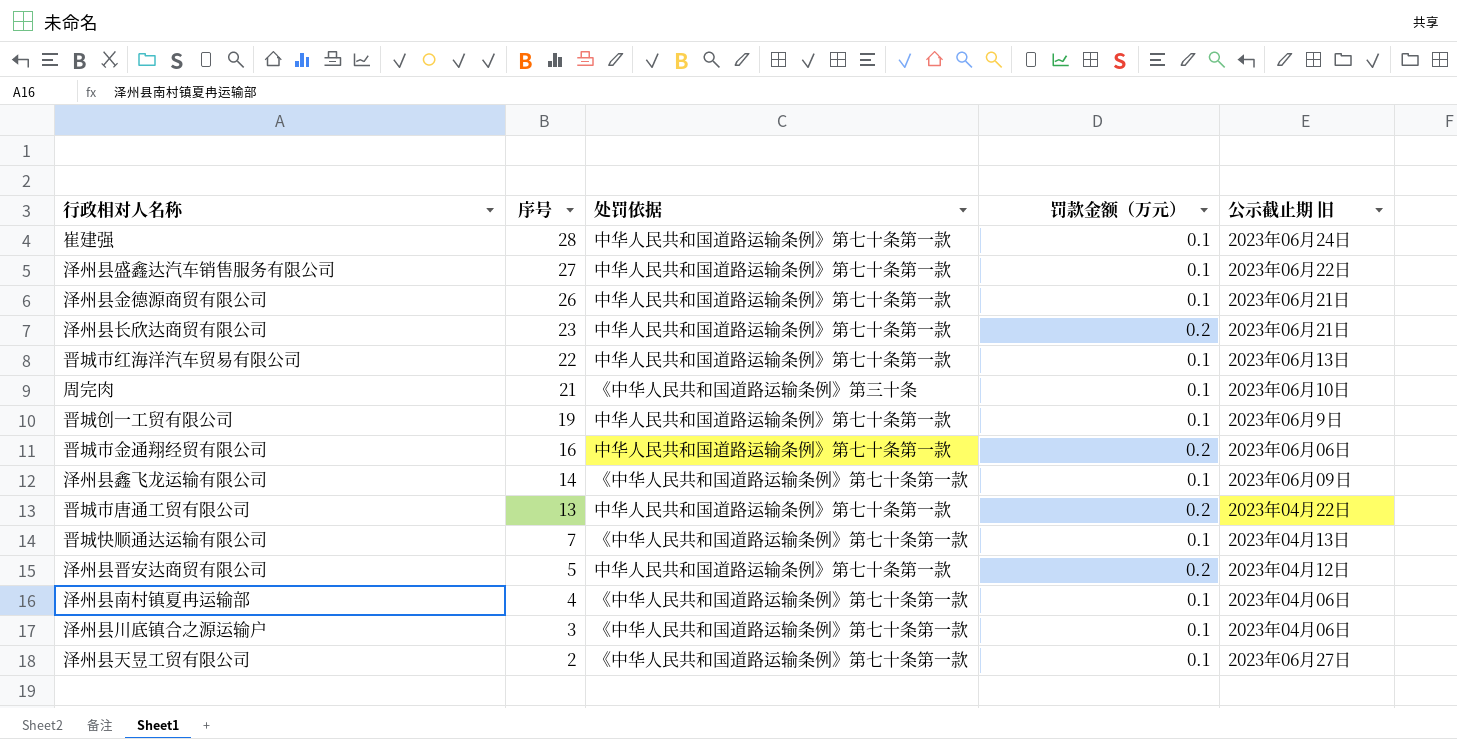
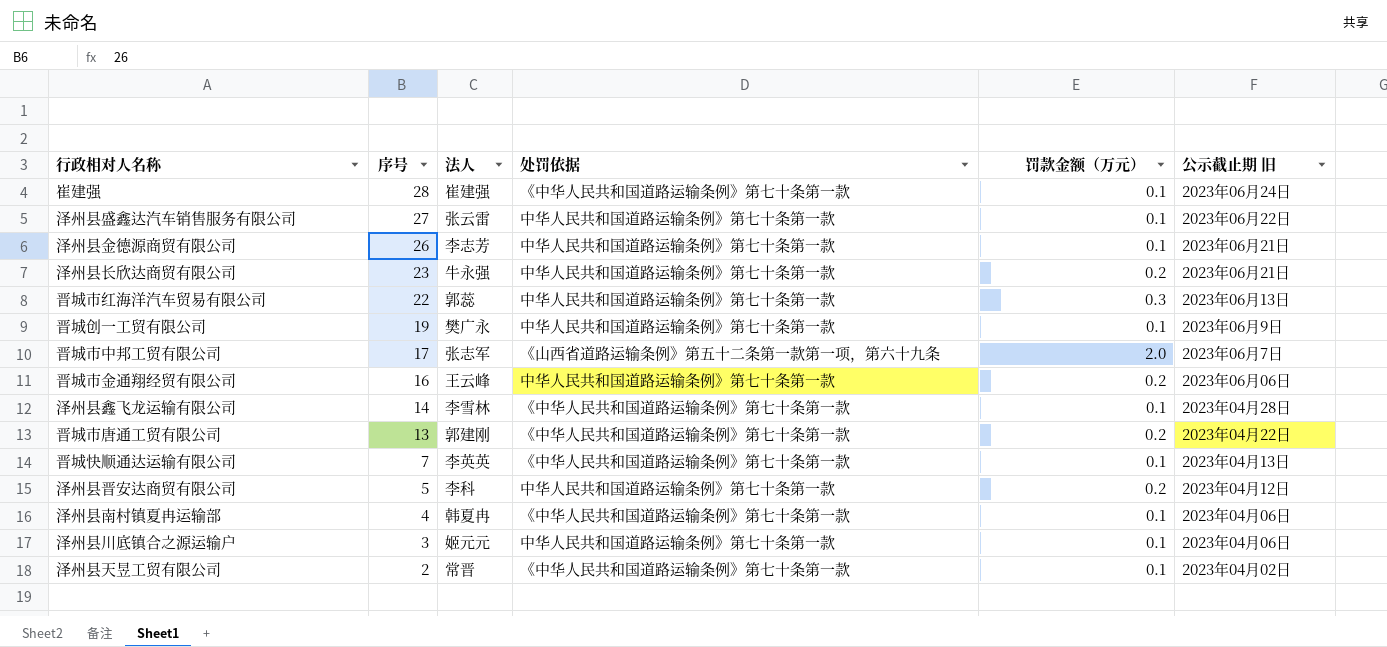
column 法人 | position: none -> 3
row 周完肉: 21 | 《中华人民共和国道路运输条例》第三十条 | 0.1 | 2023年06月10日 -> none
崔建强 | 处罚依据: 中华人民共和国道路运输条例》第七十条第一款 -> 《中华人民共和国道路运输条例》第七十条第一款
晋城市红海洋汽车贸易有限公司 | 罚款金额（万元）: 0.1 -> 0.3
row 晋城市中邦工贸有限公司: none -> 17 | 张志军 | 《山西省道路运输条例》第五十二条第一款第一项，第六十九条 | 2.0 | 2023年06月7日
泽州县鑫飞龙运输有限公司 | 公示截止期 旧: 2023年06月09日 -> 2023年04月28日
晋城市唐通工贸有限公司 | 处罚依据: 中华人民共和国道路运输条例》第七十条第一款 -> 《中华人民共和国道路运输条例》第七十条第一款
泽州县川底镇合之源运输户 | 处罚依据: 《中华人民共和国道路运输条例》第七十条第一款 -> 中华人民共和国道路运输条例》第七十条第一款
泽州县天昱工贸有限公司 | 公示截止期 旧: 2023年06月27日 -> 2023年04月02日

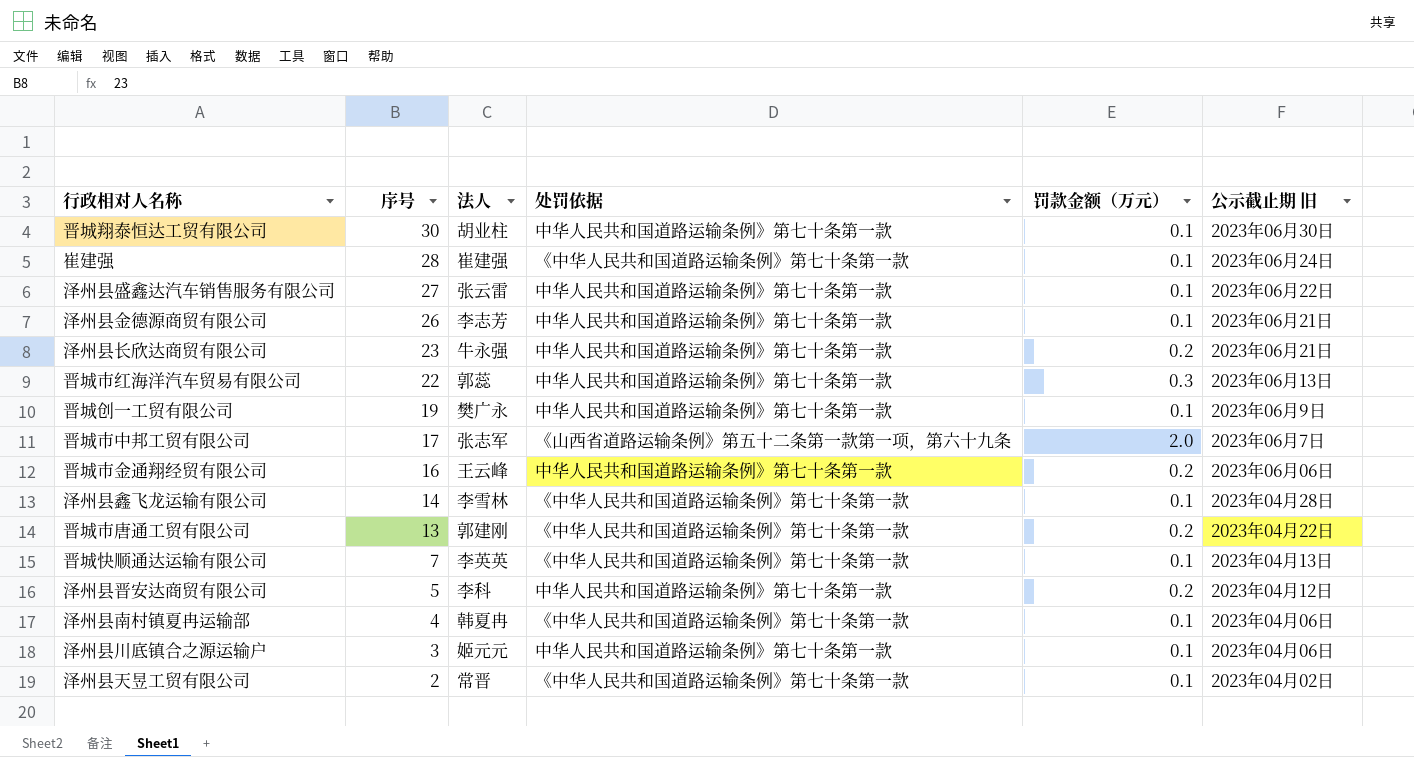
row 晋城翔泰恒达工贸有限公司: none -> 30 | 胡业柱 | 中华人民共和国道路运输条例》第七十条第一款 | 0.1 | 2023年06月30日

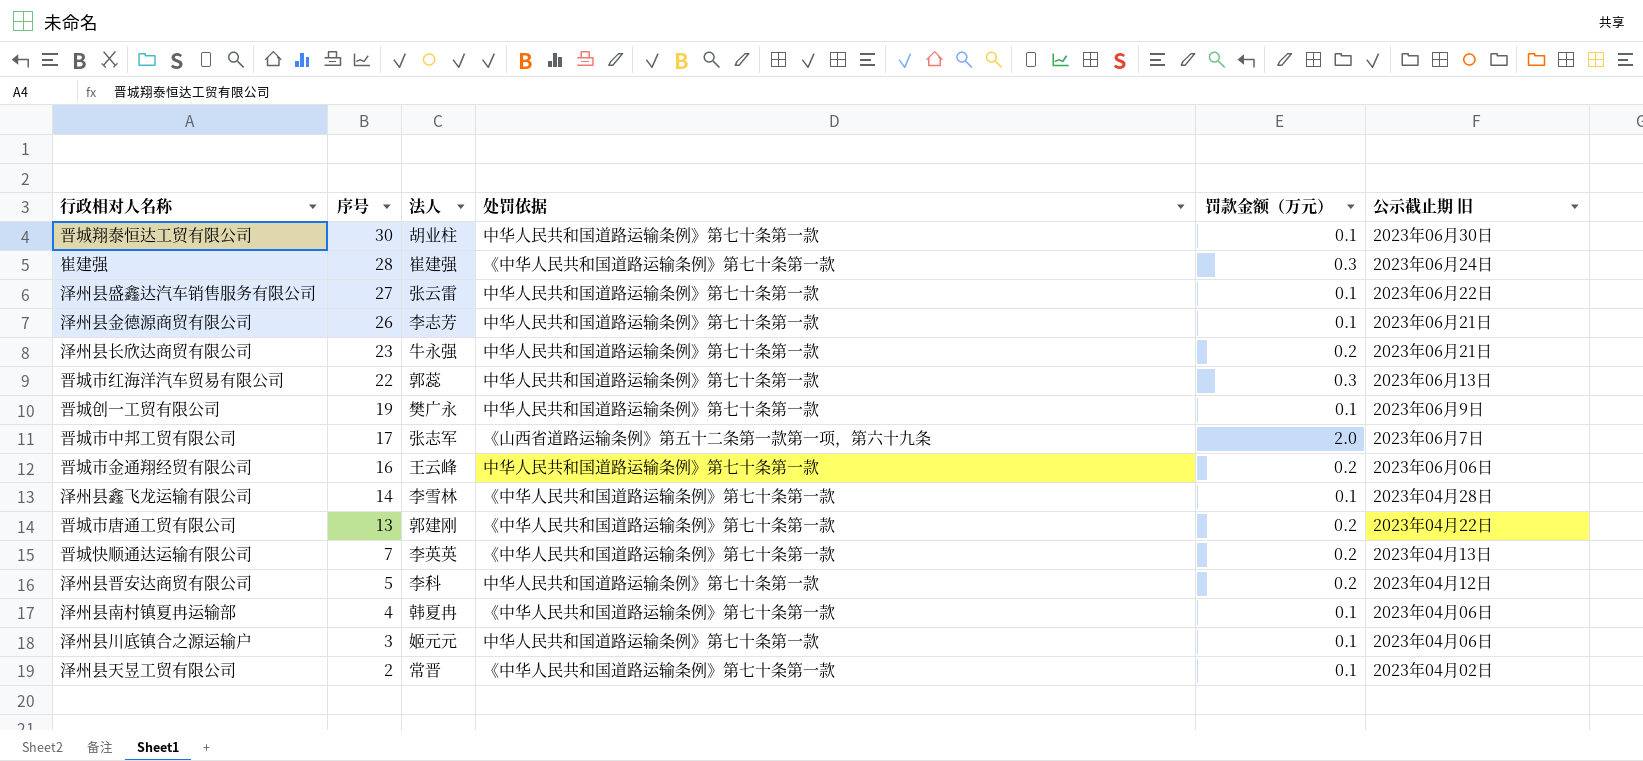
崔建强 | 罚款金额（万元）: 0.1 -> 0.3
晋城快顺通达运输有限公司 | 罚款金额（万元）: 0.1 -> 0.2

